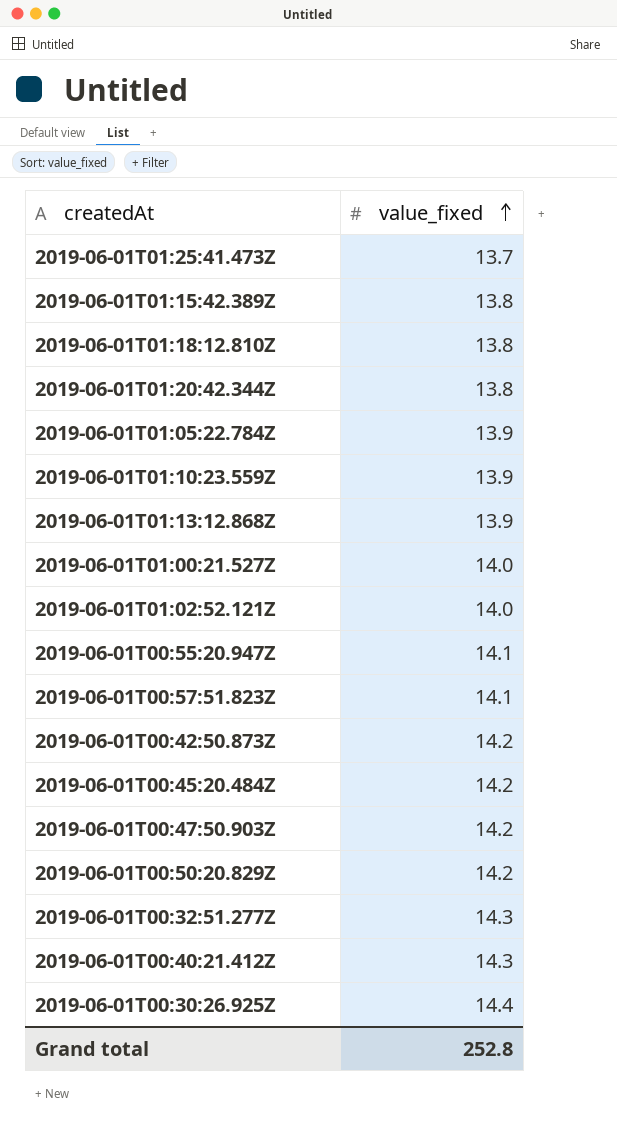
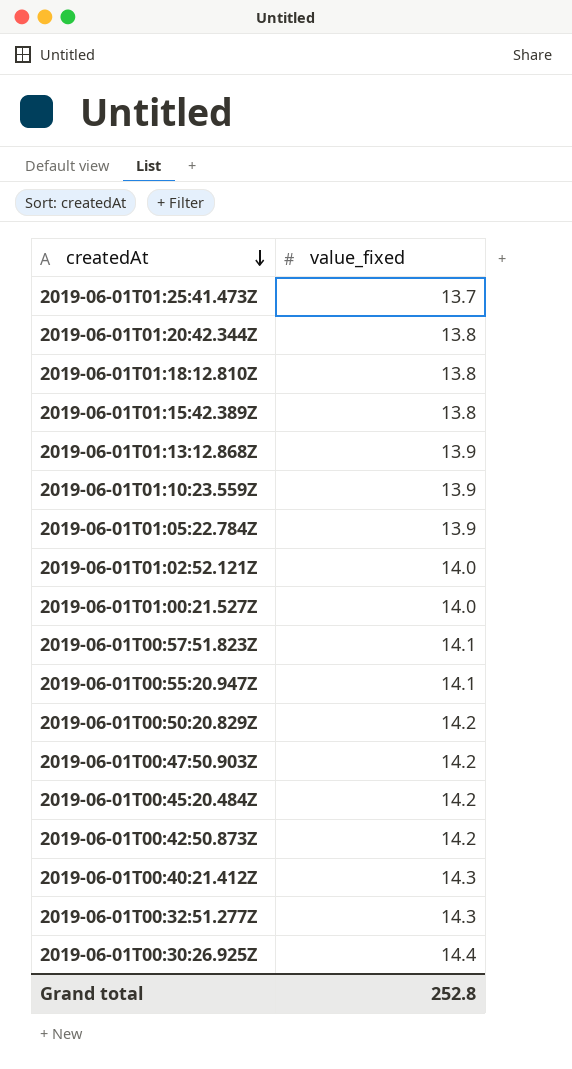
row order: value_fixed ascending -> createdAt descending

